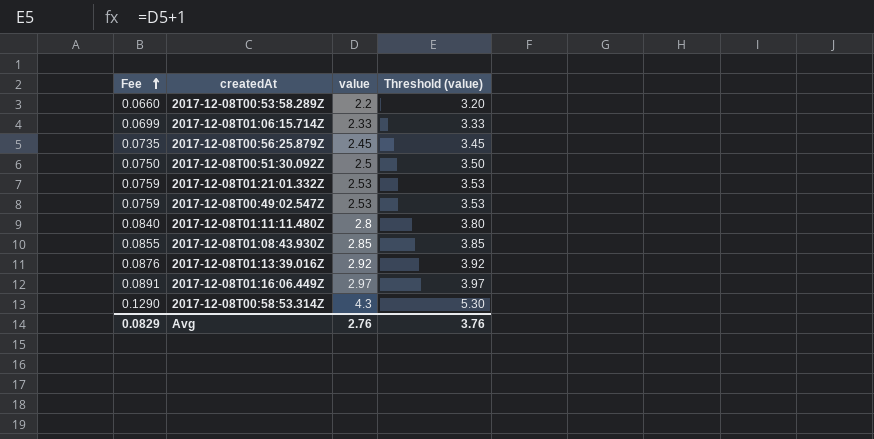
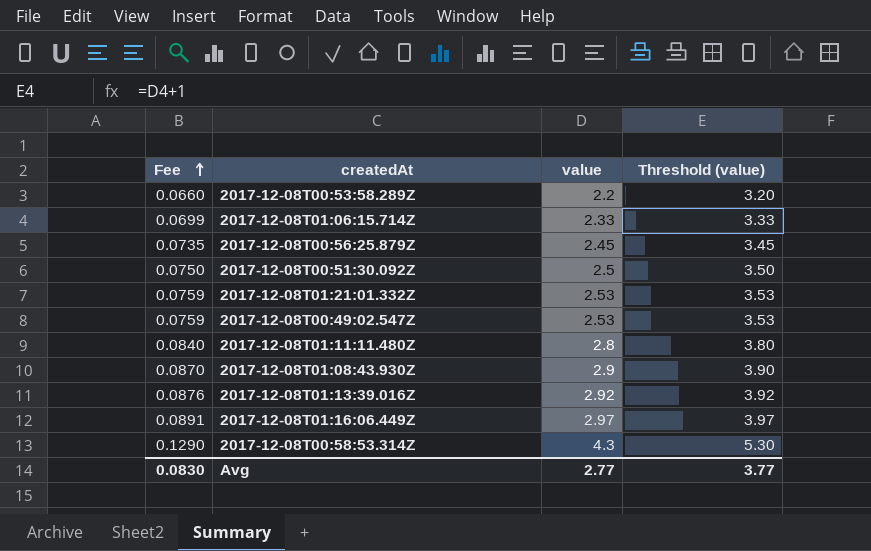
2017-12-08T01:08:43.930Z | Fee: 0.0855 -> 0.0870
2017-12-08T01:08:43.930Z | value: 2.85 -> 2.9
2017-12-08T01:08:43.930Z | Threshold (value): 3.85 -> 3.90
Avg | Fee: 0.0829 -> 0.0830
Avg | value: 2.76 -> 2.77
Avg | Threshold (value): 3.76 -> 3.77

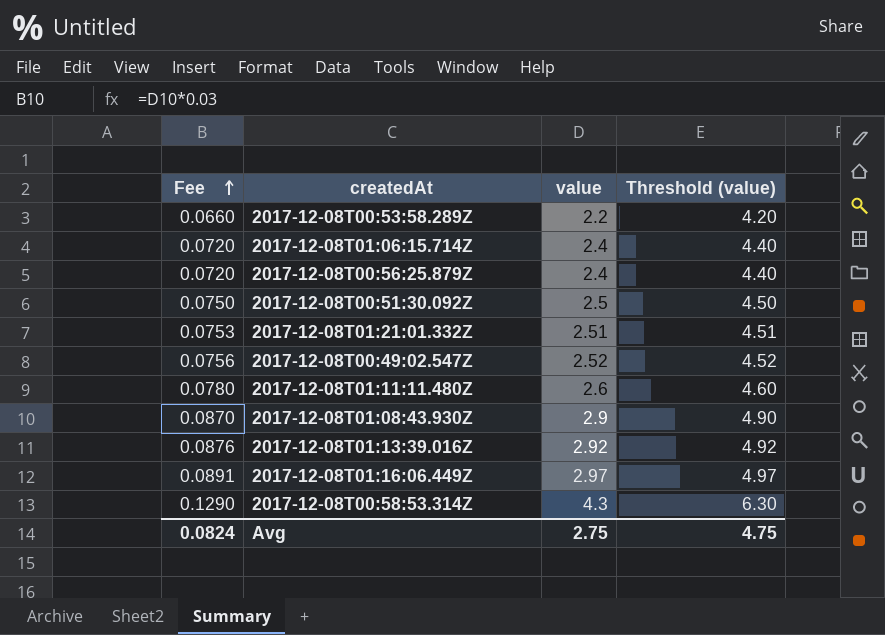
column Threshold (value) | formula: [value] + 1 -> [value] + 2
2017-12-08T01:06:15.714Z | Fee: 0.0699 -> 0.0720
2017-12-08T01:06:15.714Z | value: 2.33 -> 2.4
2017-12-08T00:56:25.879Z | Fee: 0.0735 -> 0.0720
2017-12-08T00:56:25.879Z | value: 2.45 -> 2.4
2017-12-08T01:21:01.332Z | Fee: 0.0759 -> 0.0753
2017-12-08T01:21:01.332Z | value: 2.53 -> 2.51
2017-12-08T00:49:02.547Z | Fee: 0.0759 -> 0.0756
2017-12-08T00:49:02.547Z | value: 2.53 -> 2.52
2017-12-08T01:11:11.480Z | Fee: 0.0840 -> 0.0780
2017-12-08T01:11:11.480Z | value: 2.8 -> 2.6
Avg | Fee: 0.0830 -> 0.0824
Avg | value: 2.77 -> 2.75
Avg | Threshold (value): 3.77 -> 4.75

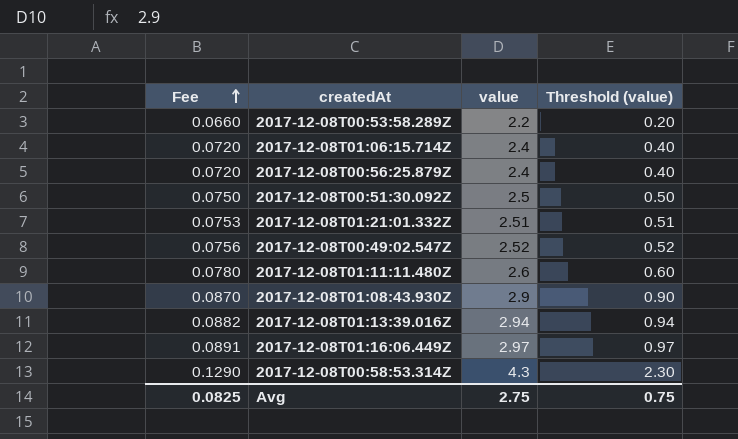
column Threshold (value) | formula: [value] + 2 -> [value] - 2
2017-12-08T01:13:39.016Z | Fee: 0.0876 -> 0.0882
2017-12-08T01:13:39.016Z | value: 2.92 -> 2.94
Avg | Fee: 0.0824 -> 0.0825
Avg | Threshold (value): 4.75 -> 0.75

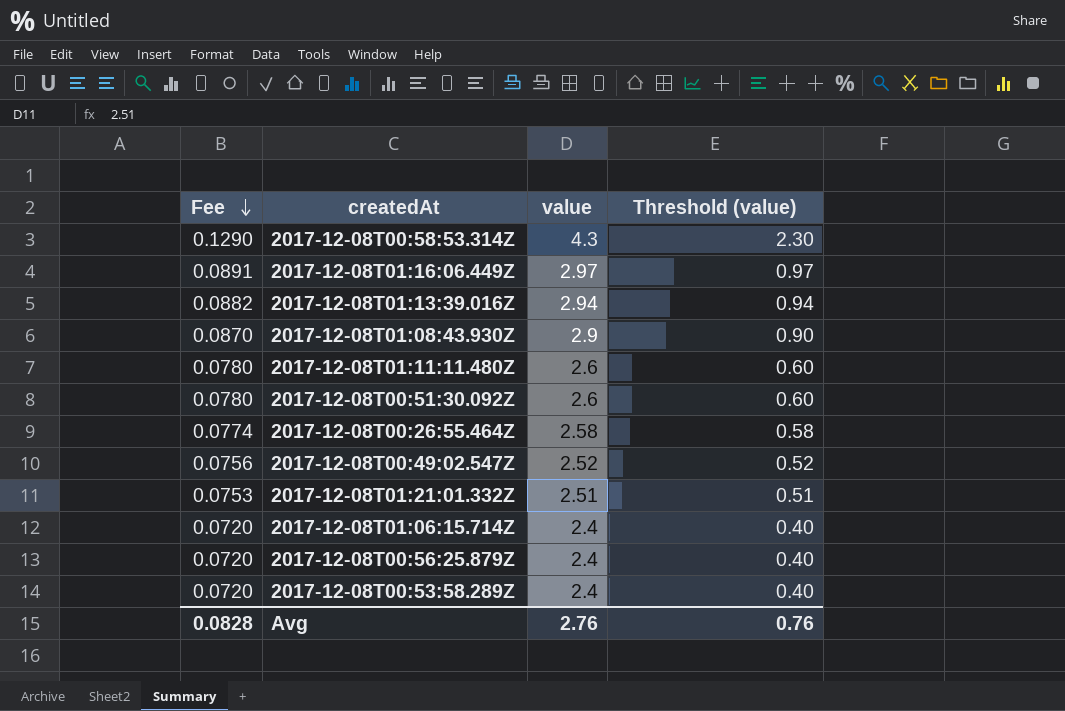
row order: Fee ascending -> Fee descending
2017-12-08T00:51:30.092Z | Fee: 0.0750 -> 0.0780
2017-12-08T00:51:30.092Z | value: 2.5 -> 2.6
2017-12-08T00:51:30.092Z | Threshold (value): 0.50 -> 0.60
row 2017-12-08T00:26:55.464Z: none -> 0.0774 | 2.58 | 0.58
2017-12-08T00:53:58.289Z | Fee: 0.0660 -> 0.0720
2017-12-08T00:53:58.289Z | value: 2.2 -> 2.4
2017-12-08T00:53:58.289Z | Threshold (value): 0.20 -> 0.40
Avg | Fee: 0.0825 -> 0.0828
Avg | value: 2.75 -> 2.76
Avg | Threshold (value): 0.75 -> 0.76

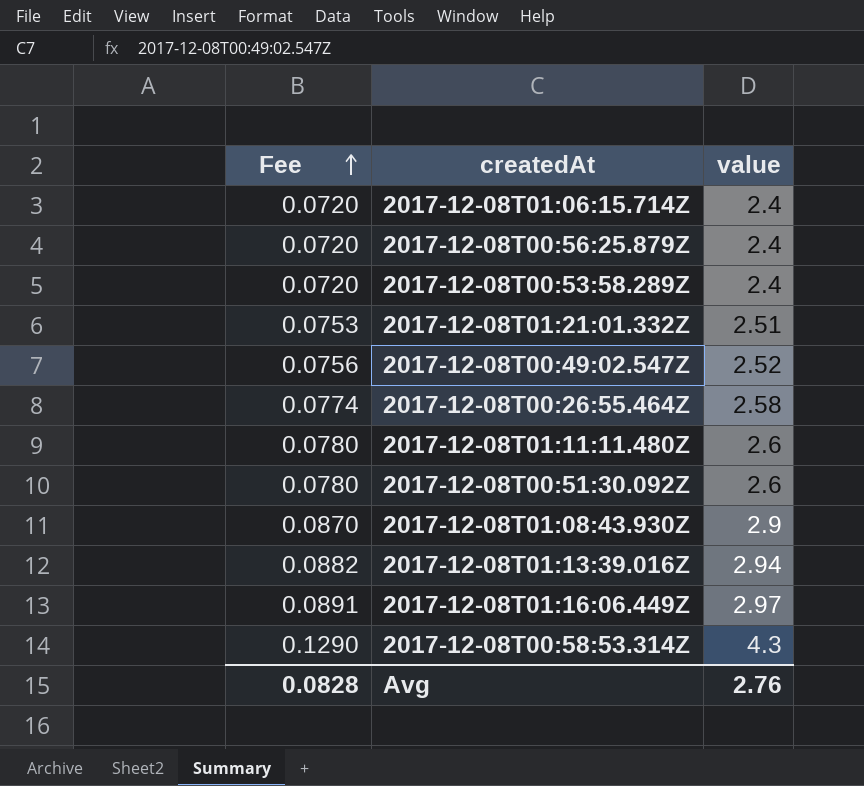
row order: Fee descending -> Fee ascending
column Threshold (value) | formula: [value] - 2 -> none

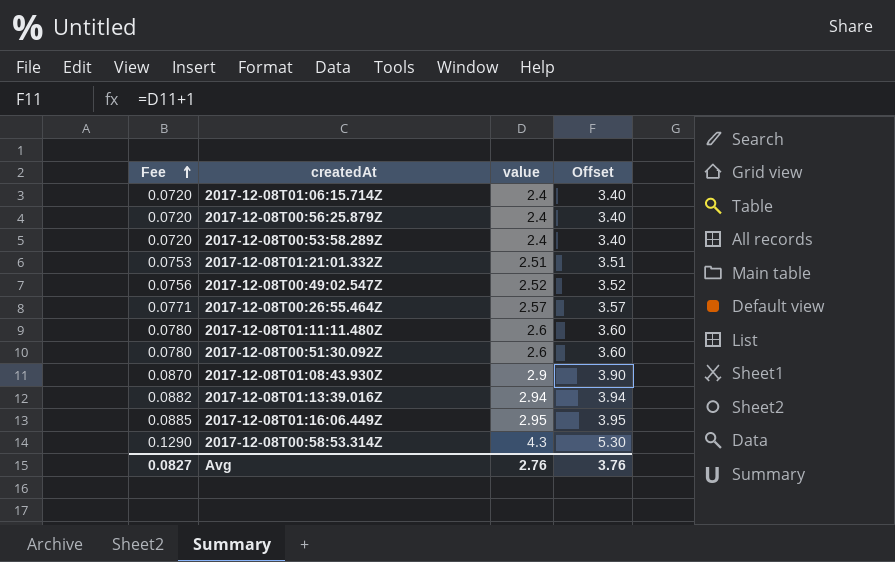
column Offset | formula: none -> [value] + 1
2017-12-08T00:26:55.464Z | Fee: 0.0774 -> 0.0771
2017-12-08T00:26:55.464Z | value: 2.58 -> 2.57
2017-12-08T01:16:06.449Z | Fee: 0.0891 -> 0.0885
2017-12-08T01:16:06.449Z | value: 2.97 -> 2.95
Avg | Fee: 0.0828 -> 0.0827

